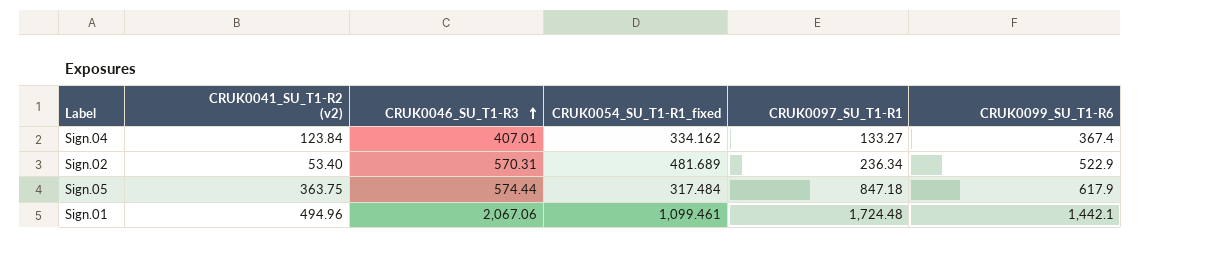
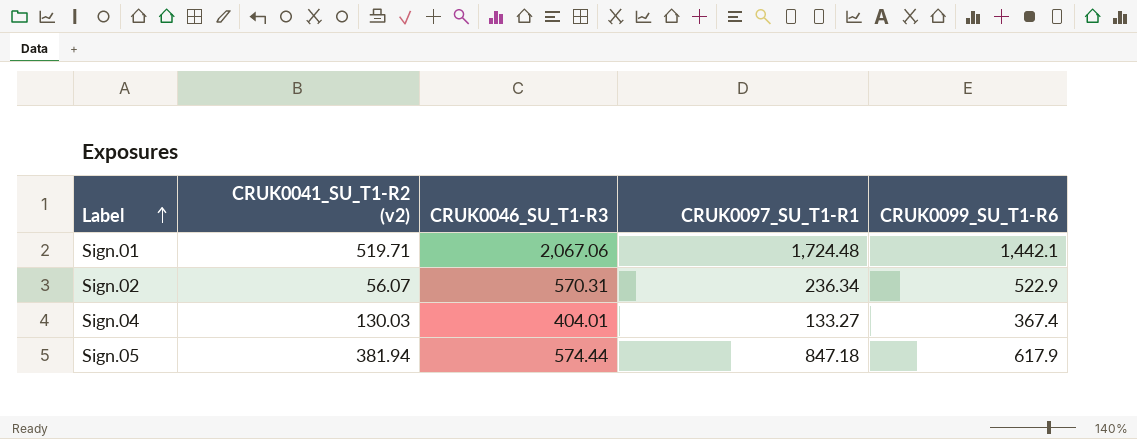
row order: CRUK0046_SU_T1-R3 ascending -> Label ascending
column CRUK0054_SU_T1-R1_fixed | position: 4 -> none
Sign.01 | CRUK0041_SU_T1-R2 (v2): 494.96 -> 519.71
Sign.02 | CRUK0041_SU_T1-R2 (v2): 53.40 -> 56.07
Sign.04 | CRUK0041_SU_T1-R2 (v2): 123.84 -> 130.03
Sign.04 | CRUK0046_SU_T1-R3: 407.01 -> 404.01
Sign.05 | CRUK0041_SU_T1-R2 (v2): 363.75 -> 381.94

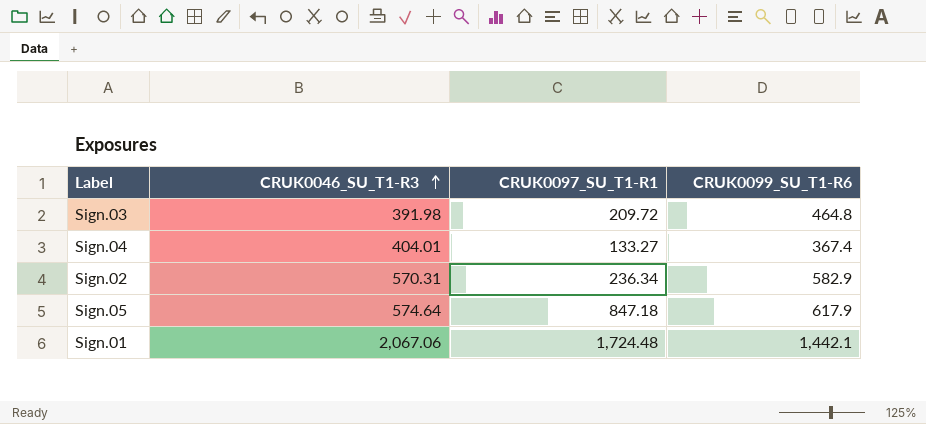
row order: Label ascending -> CRUK0046_SU_T1-R3 ascending
column CRUK0041_SU_T1-R2 (v2) | position: 2 -> none
row Sign.03: none -> 391.98 | 209.72 | 464.8
Sign.02 | CRUK0099_SU_T1-R6: 522.9 -> 582.9
Sign.05 | CRUK0046_SU_T1-R3: 574.44 -> 574.64

